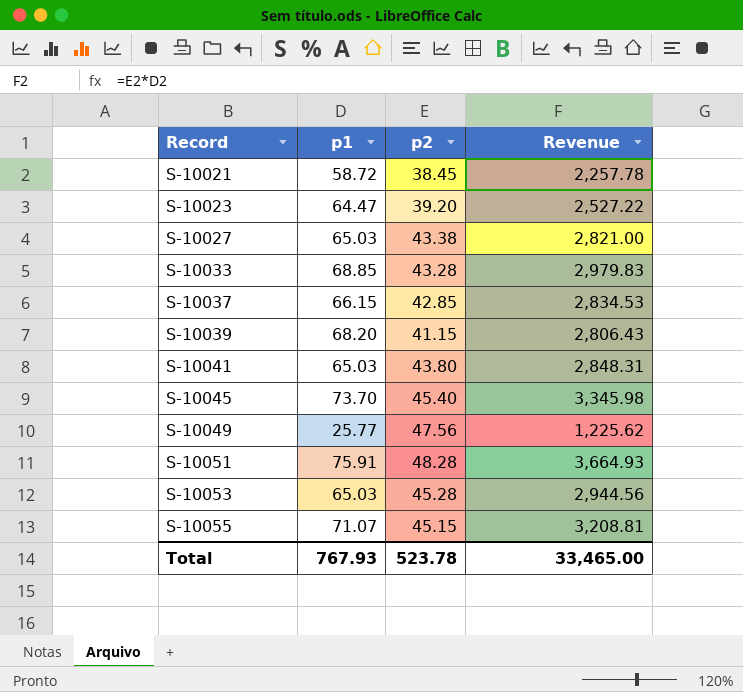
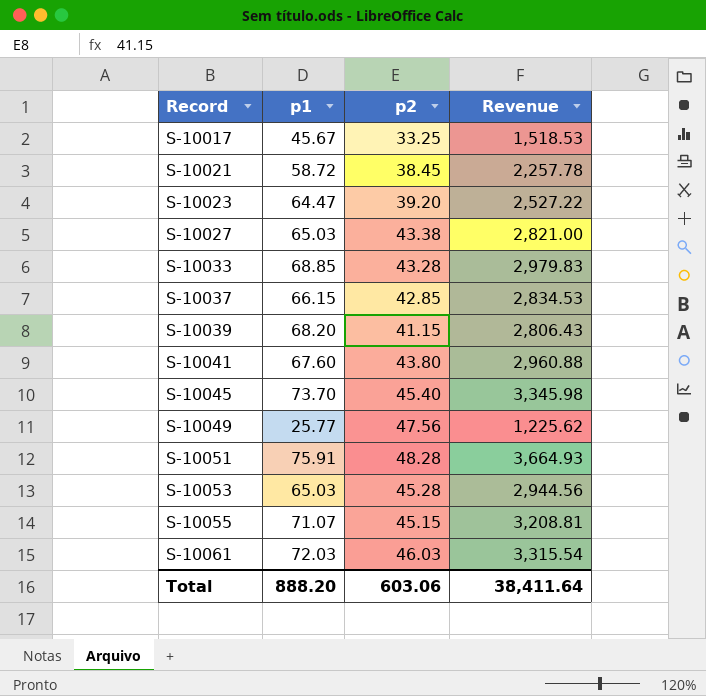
row S-10017: none -> 45.67 | 33.25 | 1,518.53
S-10041 | p1: 65.03 -> 67.60
S-10041 | Revenue: 2,848.31 -> 2,960.88
row S-10061: none -> 72.03 | 46.03 | 3,315.54
Total | p1: 767.93 -> 888.20
Total | p2: 523.78 -> 603.06
Total | Revenue: 33,465.00 -> 38,411.64

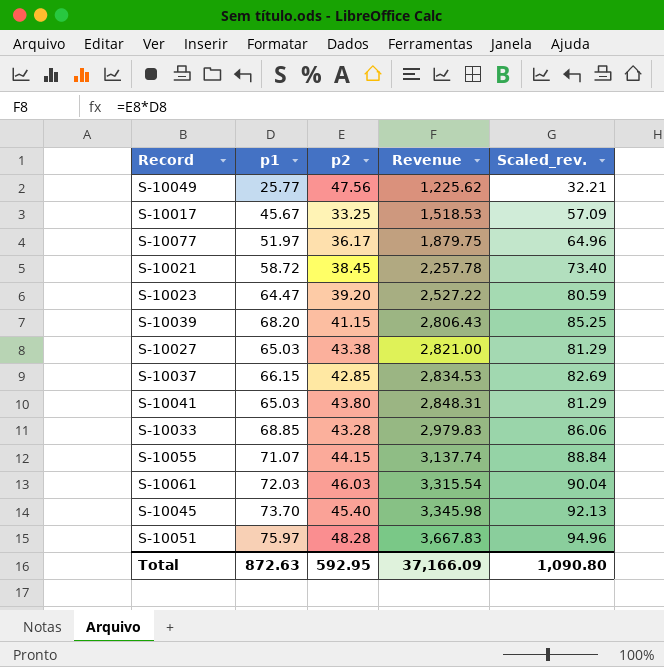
row order: Record ascending -> Revenue ascending
column Scaled_rev. | formula: none -> [p1] * 1.25
row S-10053: 65.03 | 45.28 | 2,944.56 -> none
row S-10077: none -> 51.97 | 36.17 | 1,879.75 | 64.96
S-10041 | p1: 67.60 -> 65.03
S-10041 | Revenue: 2,960.88 -> 2,848.31
S-10055 | p2: 45.15 -> 44.15
S-10055 | Revenue: 3,208.81 -> 3,137.74
S-10051 | p1: 75.91 -> 75.97
S-10051 | Revenue: 3,664.93 -> 3,667.83
Total | p1: 888.20 -> 872.63
Total | p2: 603.06 -> 592.95
Total | Revenue: 38,411.64 -> 37,166.09

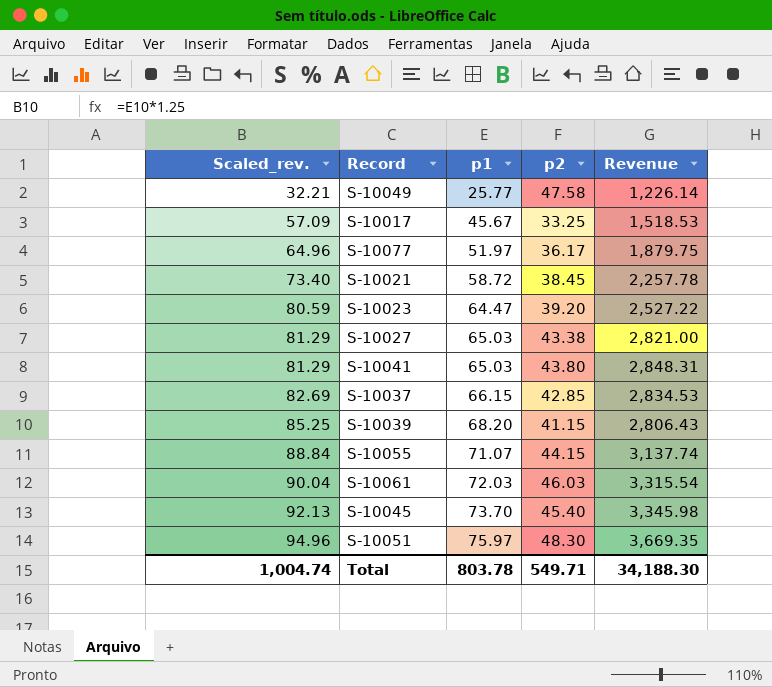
row order: Revenue ascending -> Scaled_rev. ascending
column Scaled_rev. | position: 5 -> 1
row S-10033: 68.85 | 43.28 | 2,979.83 | 86.06 -> none
S-10049 | p2: 47.56 -> 47.58
S-10049 | Revenue: 1,225.62 -> 1,226.14
S-10051 | p2: 48.28 -> 48.30
S-10051 | Revenue: 3,667.83 -> 3,669.35
Total | Scaled_rev.: 1,090.80 -> 1,004.74
Total | p1: 872.63 -> 803.78
Total | p2: 592.95 -> 549.71
Total | Revenue: 37,166.09 -> 34,188.30

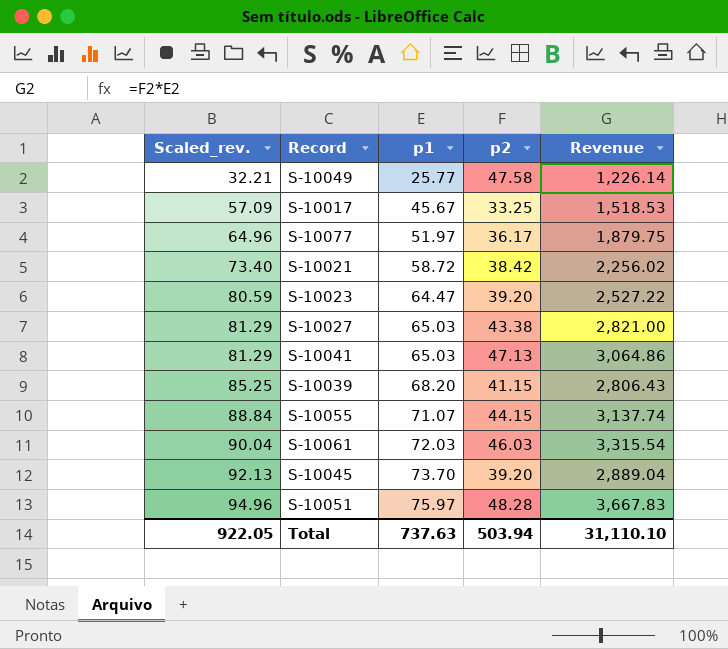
row S-10037: 82.69 | 66.15 | 42.85 | 2,834.53 -> none
S-10021 | p2: 38.45 -> 38.42
S-10021 | Revenue: 2,257.78 -> 2,256.02
S-10041 | p2: 43.80 -> 47.13
S-10041 | Revenue: 2,848.31 -> 3,064.86
S-10045 | p2: 45.40 -> 39.20
S-10045 | Revenue: 3,345.98 -> 2,889.04
S-10051 | p2: 48.30 -> 48.28
S-10051 | Revenue: 3,669.35 -> 3,667.83
Total | Scaled_rev.: 1,004.74 -> 922.05
Total | p1: 803.78 -> 737.63
Total | p2: 549.71 -> 503.94
Total | Revenue: 34,188.30 -> 31,110.10

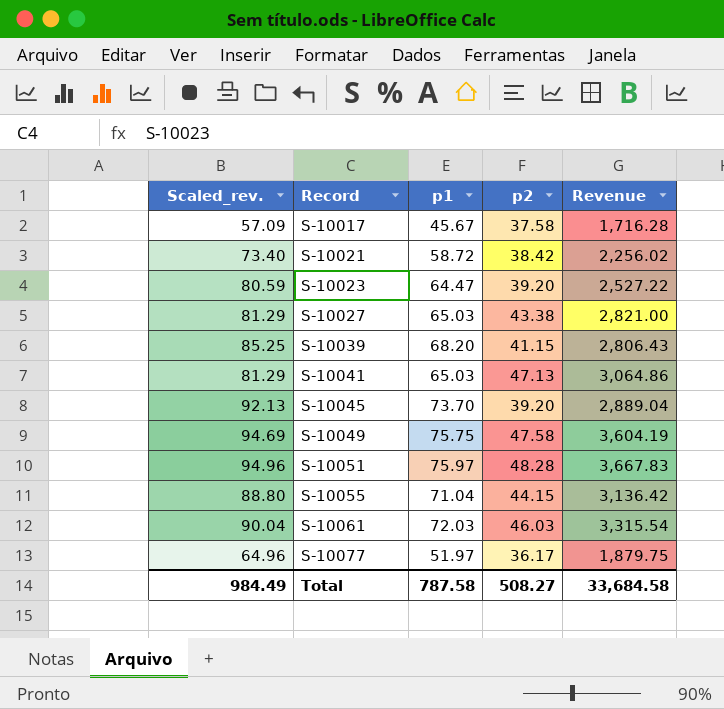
row order: Scaled_rev. ascending -> Record ascending
S-10017 | p2: 33.25 -> 37.58
S-10017 | Revenue: 1,518.53 -> 1,716.28
S-10049 | Scaled_rev.: 32.21 -> 94.69
S-10049 | p1: 25.77 -> 75.75
S-10049 | Revenue: 1,226.14 -> 3,604.19
S-10055 | Scaled_rev.: 88.84 -> 88.80
S-10055 | p1: 71.07 -> 71.04
S-10055 | Revenue: 3,137.74 -> 3,136.42
Total | Scaled_rev.: 922.05 -> 984.49
Total | p1: 737.63 -> 787.58
Total | p2: 503.94 -> 508.27
Total | Revenue: 31,110.10 -> 33,684.58

